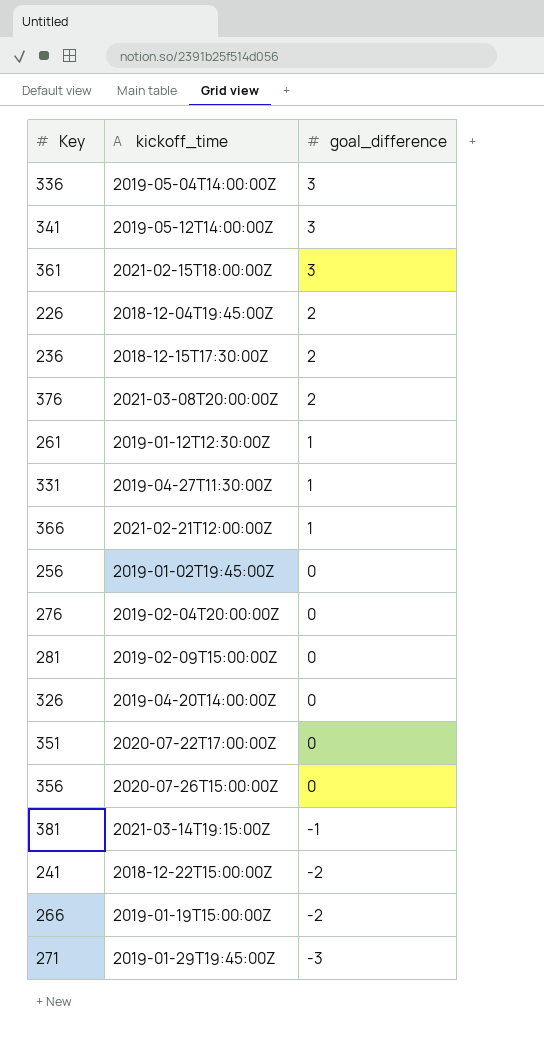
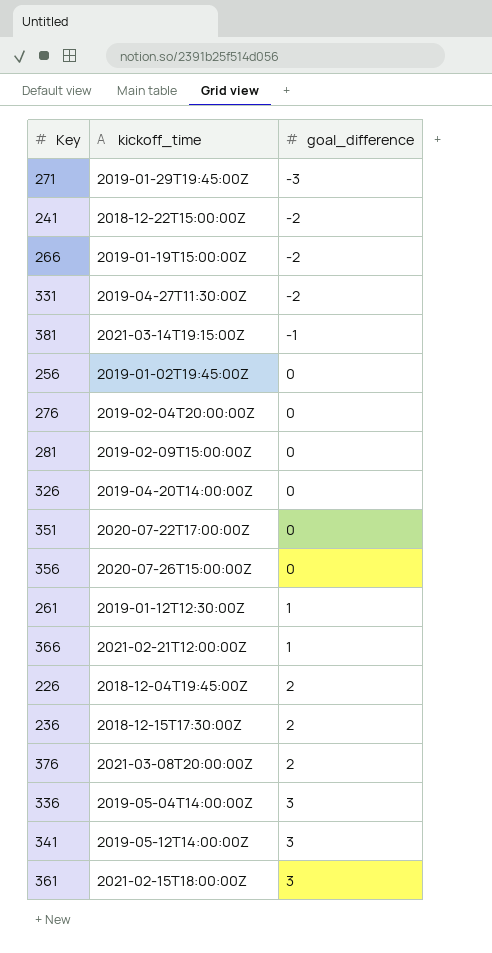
row order: goal_difference descending -> goal_difference ascending
331 | goal_difference: 1 -> -2

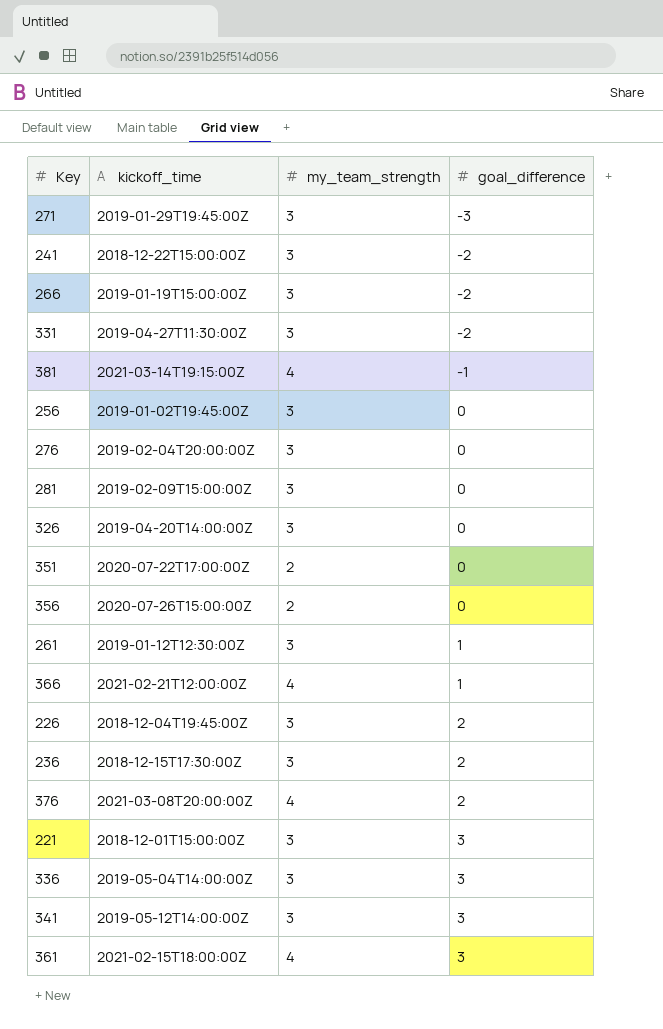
column my_team_strength | position: none -> 3
row 221: none -> 2018-12-01T15:00:00Z | 3 | 3

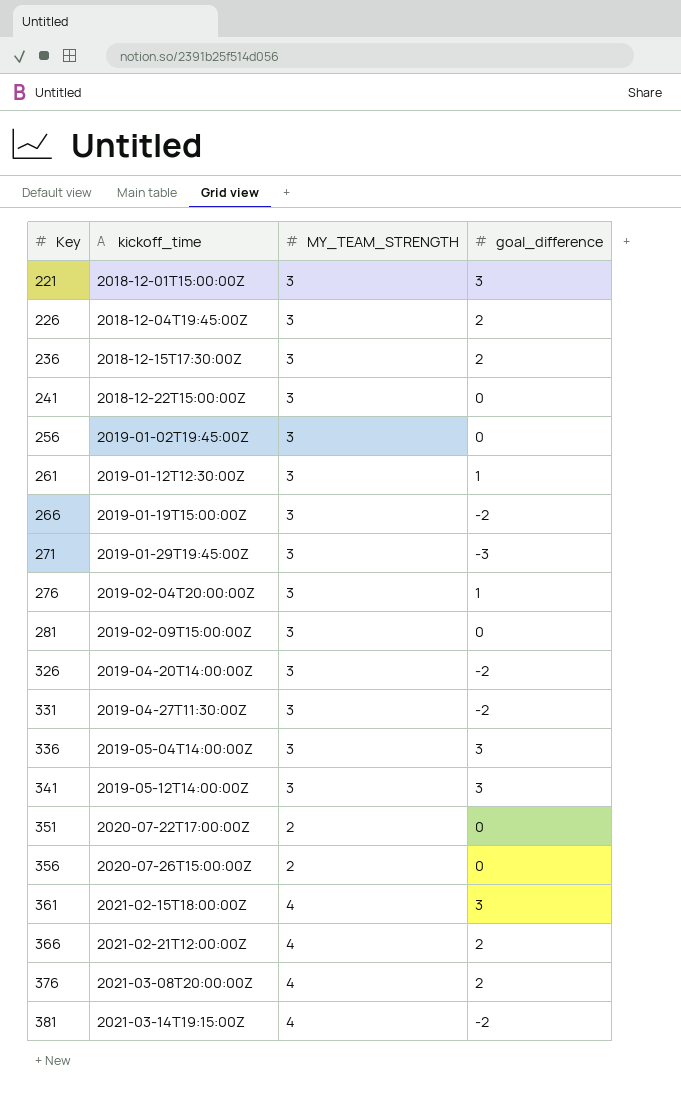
row order: goal_difference ascending -> Key ascending
column name: my_team_strength -> MY_TEAM_STRENGTH
241 | goal_difference: -2 -> 0
276 | goal_difference: 0 -> 1
326 | goal_difference: 0 -> -2
366 | goal_difference: 1 -> 2
381 | goal_difference: -1 -> -2

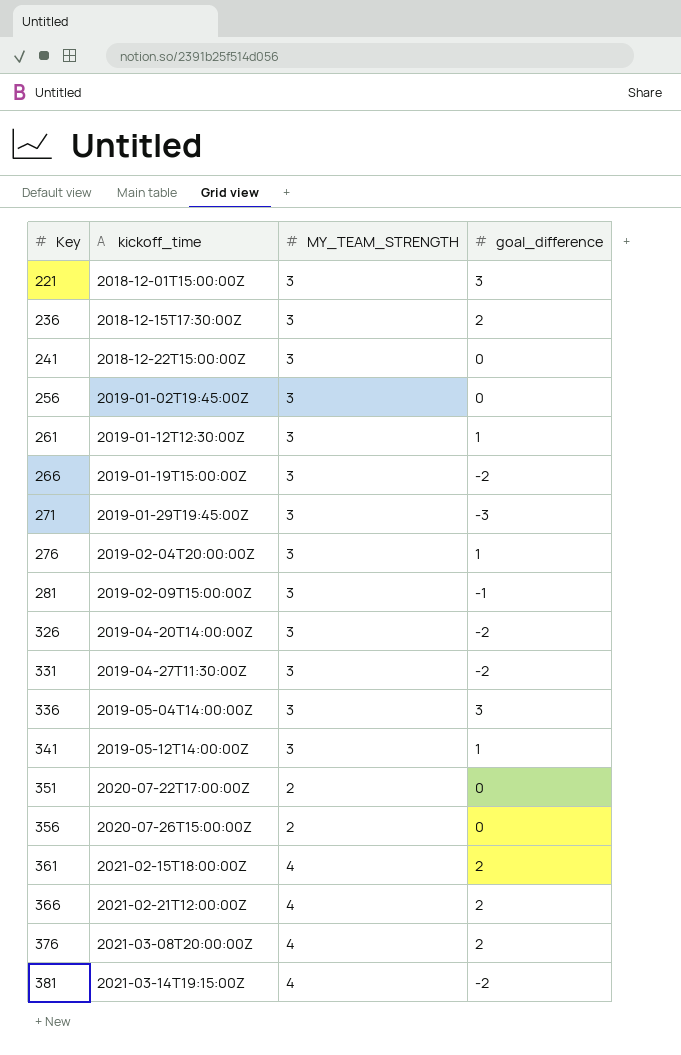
row 226: 2018-12-04T19:45:00Z | 3 | 2 -> none
281 | goal_difference: 0 -> -1
341 | goal_difference: 3 -> 1
361 | goal_difference: 3 -> 2

